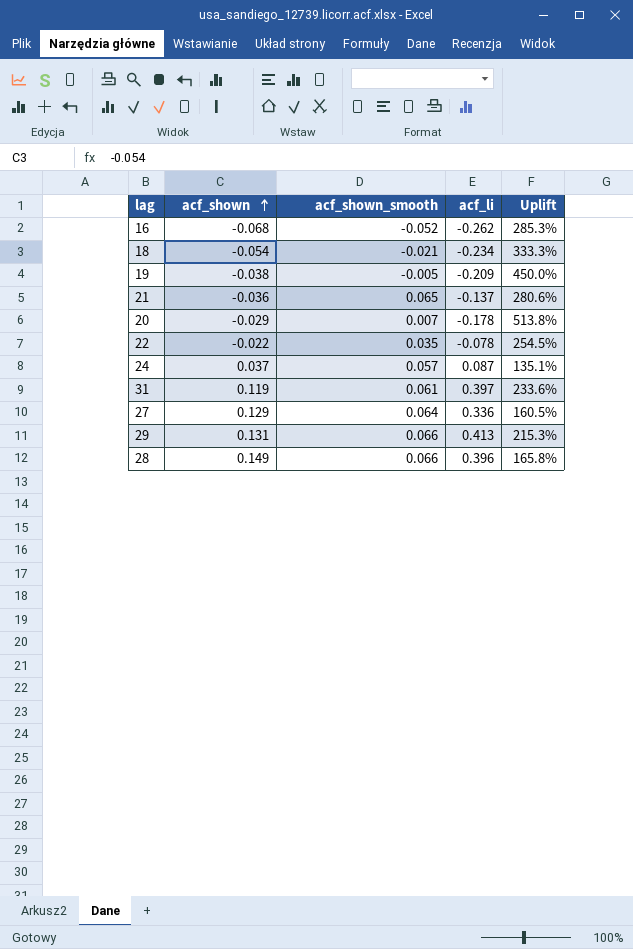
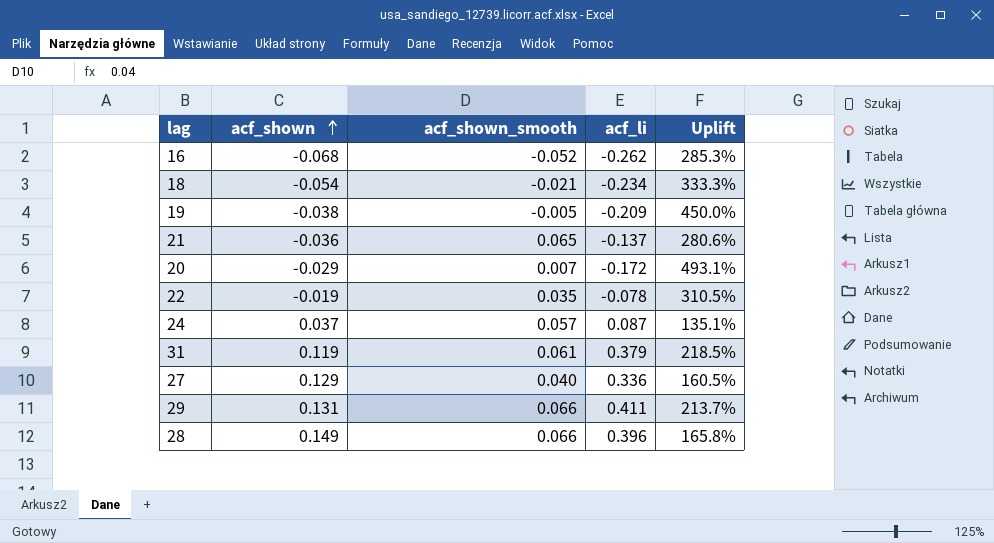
20 | acf_li: -0.178 -> -0.172
20 | Uplift: 513.8% -> 493.1%
22 | acf_shown: -0.022 -> -0.019
22 | Uplift: 254.5% -> 310.5%
31 | acf_li: 0.397 -> 0.379
31 | Uplift: 233.6% -> 218.5%
27 | acf_shown_smooth: 0.064 -> 0.040
29 | acf_li: 0.413 -> 0.411
29 | Uplift: 215.3% -> 213.7%

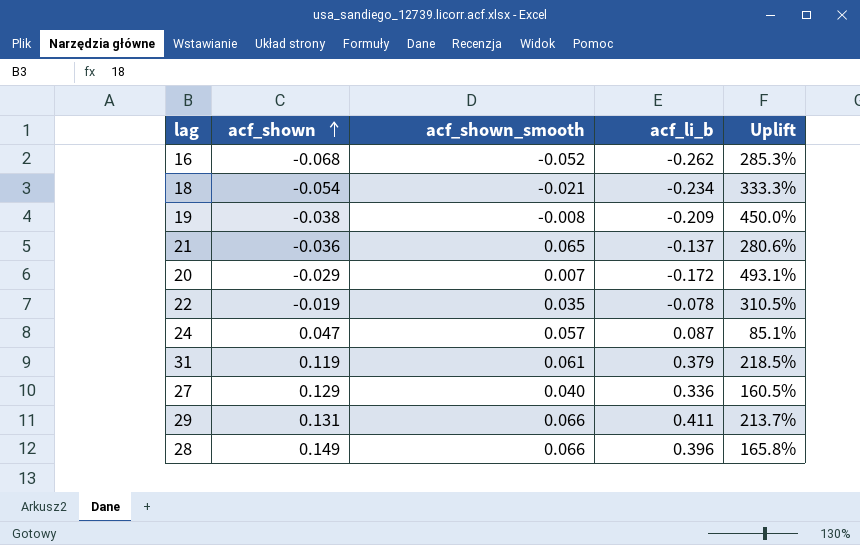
column name: acf_li -> acf_li_b
19 | acf_shown_smooth: -0.005 -> -0.008
24 | acf_shown: 0.037 -> 0.047
24 | Uplift: 135.1% -> 85.1%

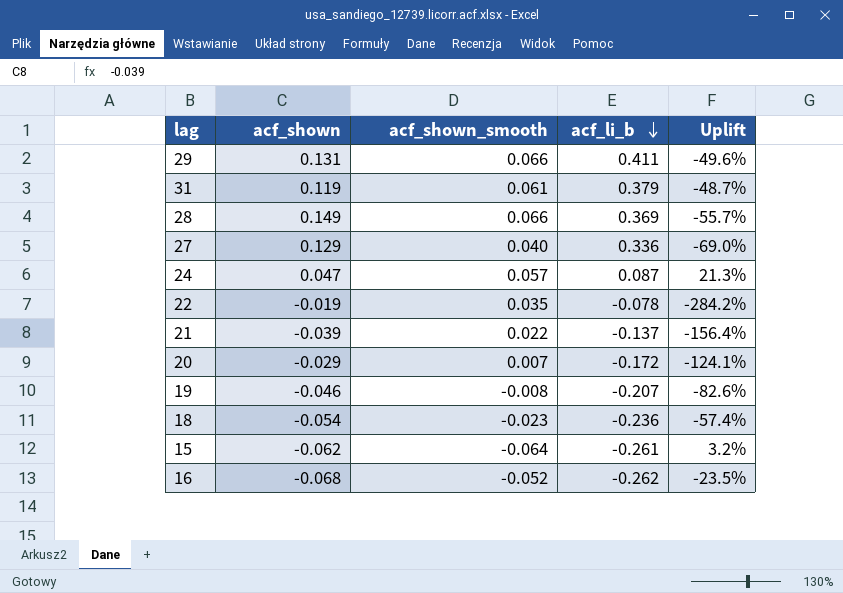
row order: acf_shown ascending -> acf_li_b descending
column Uplift | formula: ([acf_li_b] - [acf_shown]) / [acf_shown] -> ([acf_shown_smooth] - [acf_shown]) / [acf_shown]
28 | acf_li_b: 0.396 -> 0.369
21 | acf_shown: -0.036 -> -0.039
21 | acf_shown_smooth: 0.065 -> 0.022
19 | acf_shown: -0.038 -> -0.046
19 | acf_li_b: -0.209 -> -0.207
18 | acf_shown_smooth: -0.021 -> -0.023
18 | acf_li_b: -0.234 -> -0.236
row 15: none -> -0.062 | -0.064 | -0.261 | 3.2%

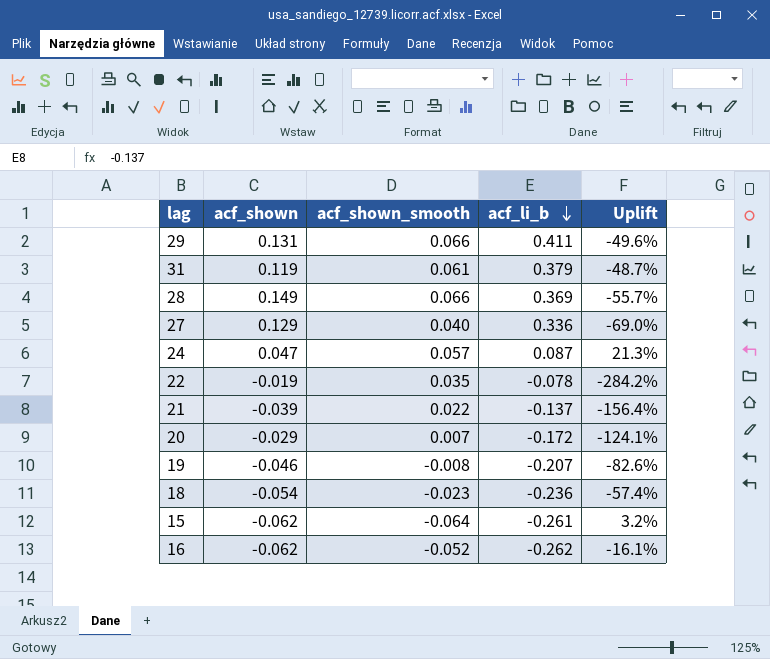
16 | acf_shown: -0.068 -> -0.062
16 | Uplift: -23.5% -> -16.1%

